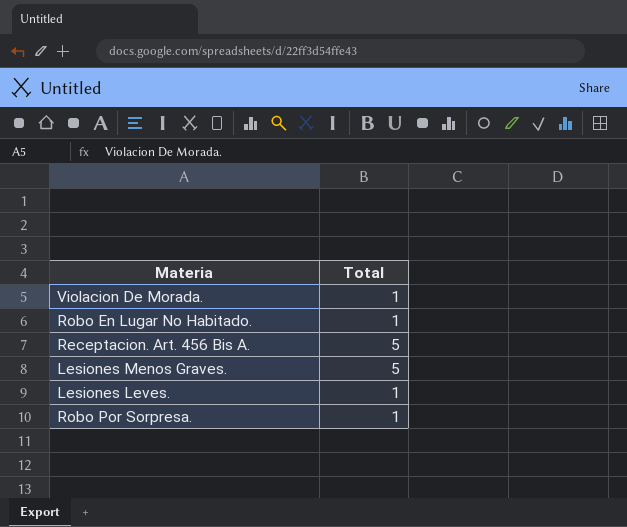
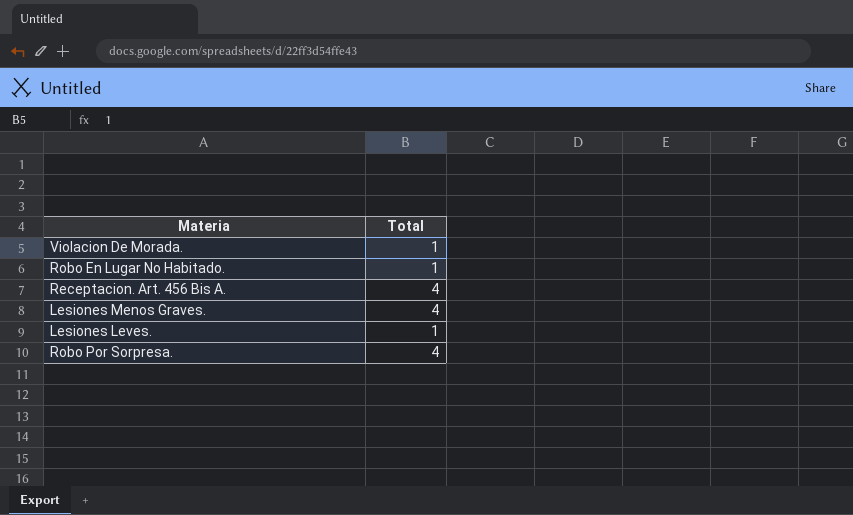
Receptacion. Art. 456 Bis A. | Total: 5 -> 4
Lesiones Menos Graves. | Total: 5 -> 4
Robo Por Sorpresa. | Total: 1 -> 4

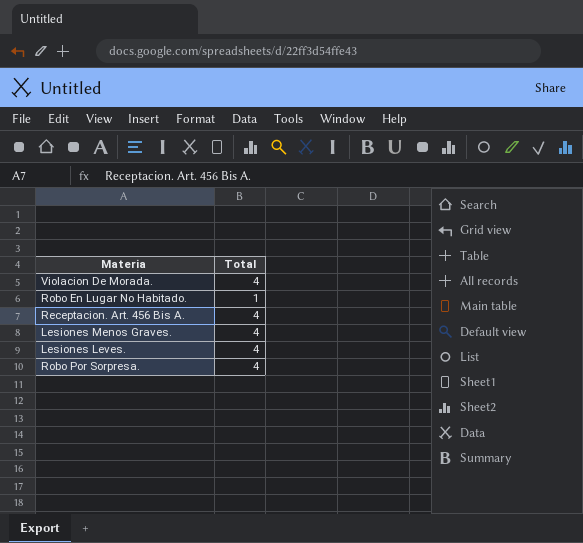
Violacion De Morada. | Total: 1 -> 4
Lesiones Leves. | Total: 1 -> 4

